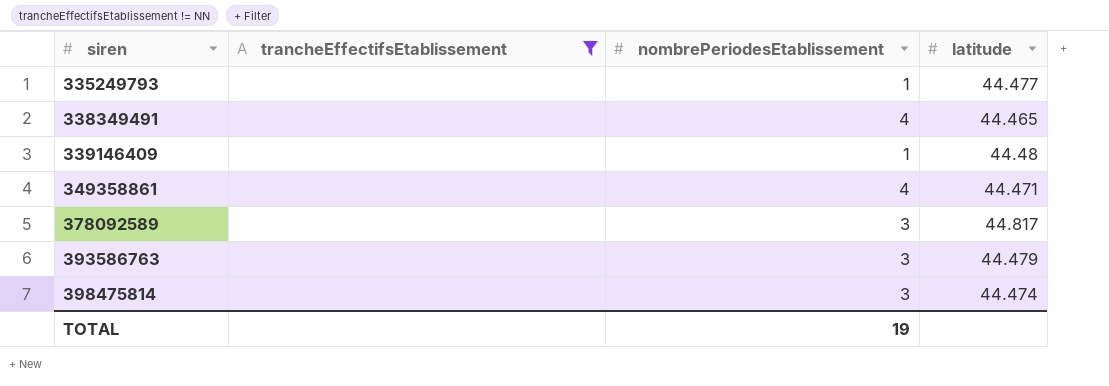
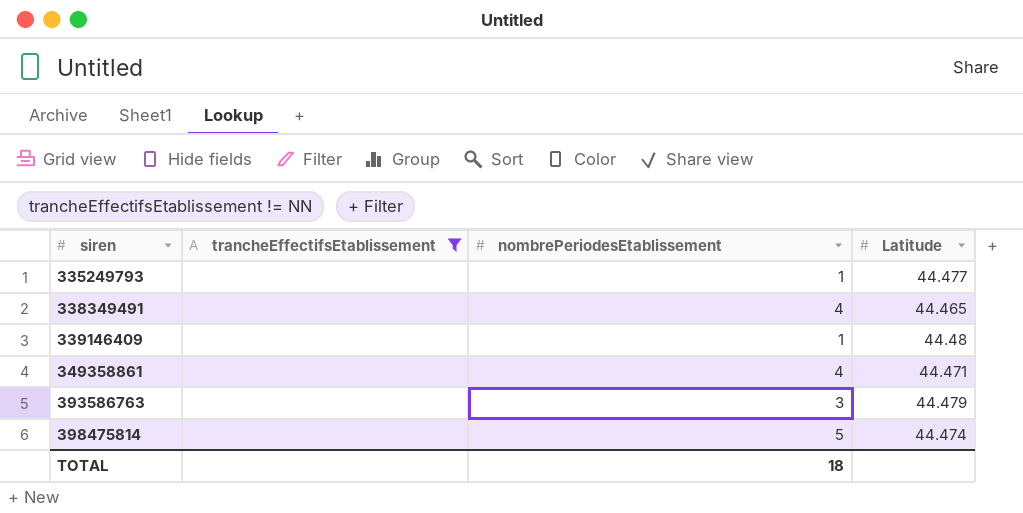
column name: latitude -> Latitude
row 378092589: none | 3 | 44.817 -> none
398475814 | nombrePeriodesEtablissement: 3 -> 5
TOTAL | nombrePeriodesEtablissement: 19 -> 18

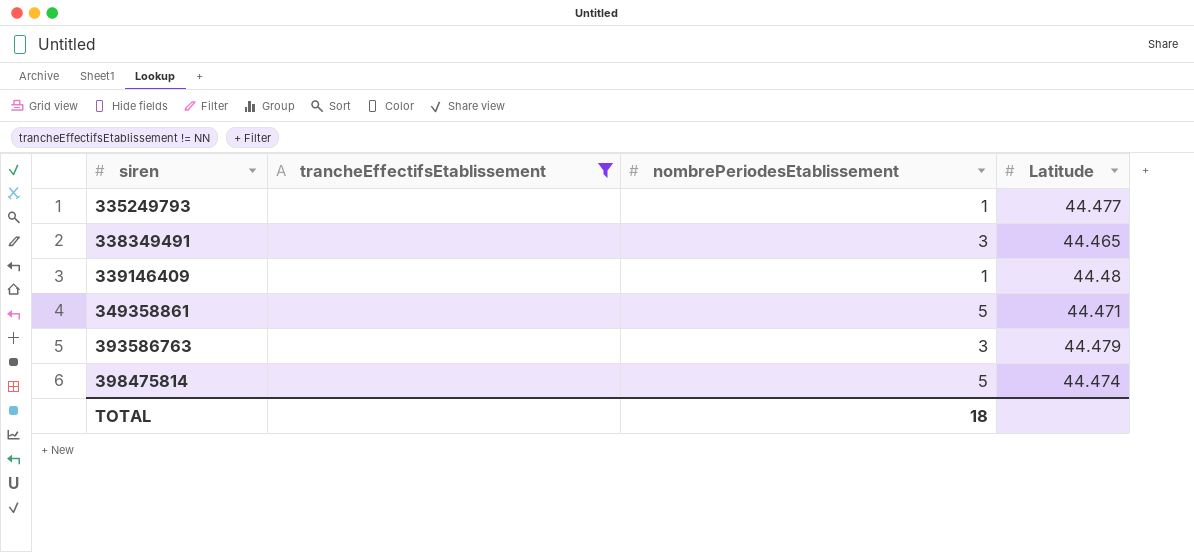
338349491 | nombrePeriodesEtablissement: 4 -> 3
349358861 | nombrePeriodesEtablissement: 4 -> 5

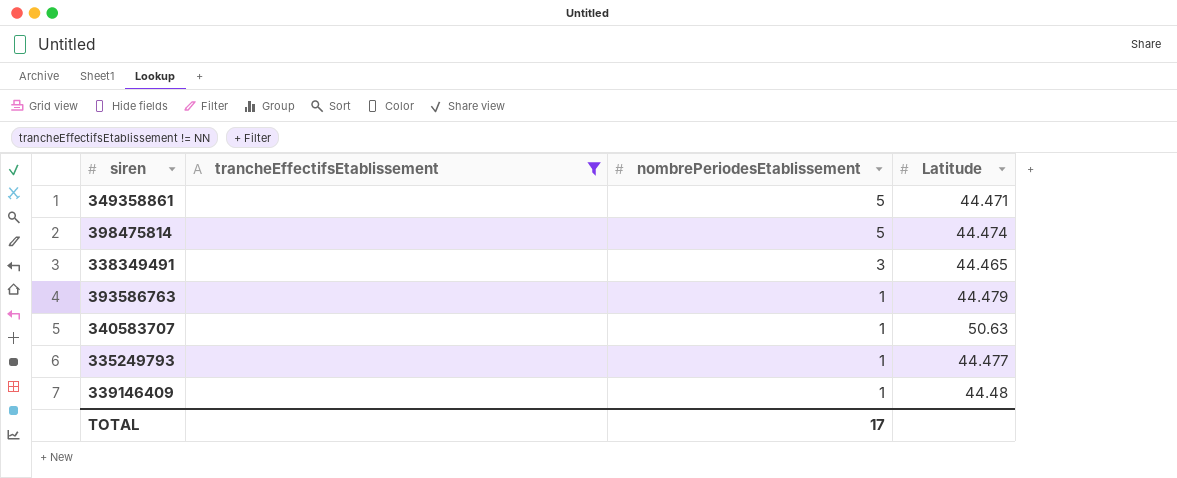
row order: siren ascending -> nombrePeriodesEtablissement descending
393586763 | nombrePeriodesEtablissement: 3 -> 1
row 340583707: none -> none | 1 | 50.63
TOTAL | nombrePeriodesEtablissement: 18 -> 17

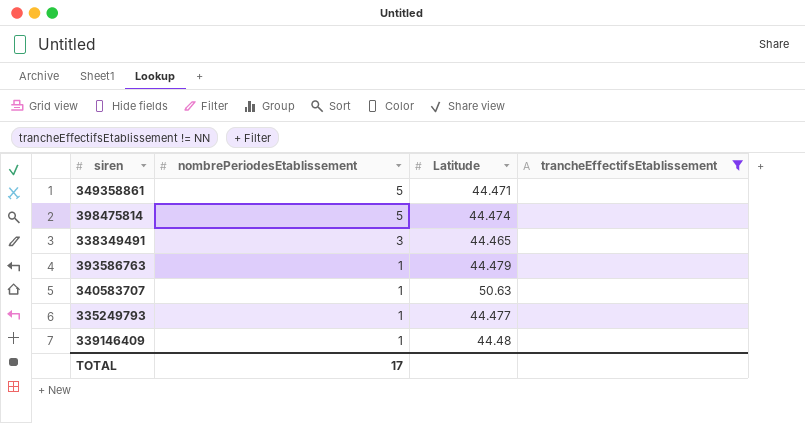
column trancheEffectifsEtablissement | position: 2 -> 4

